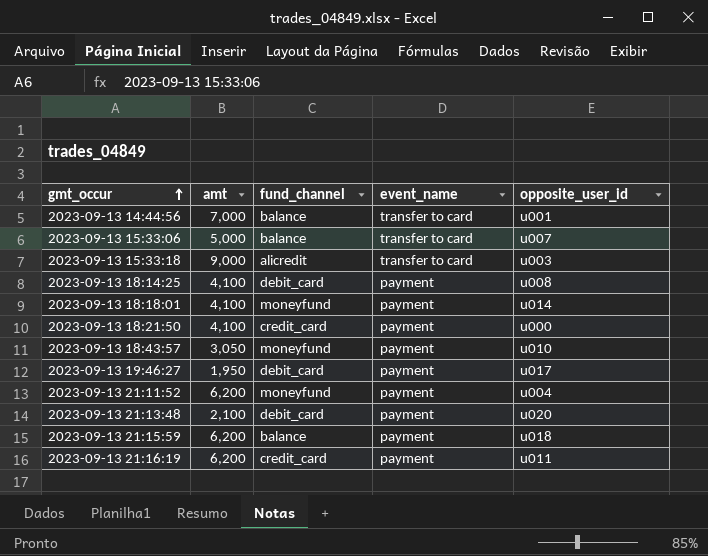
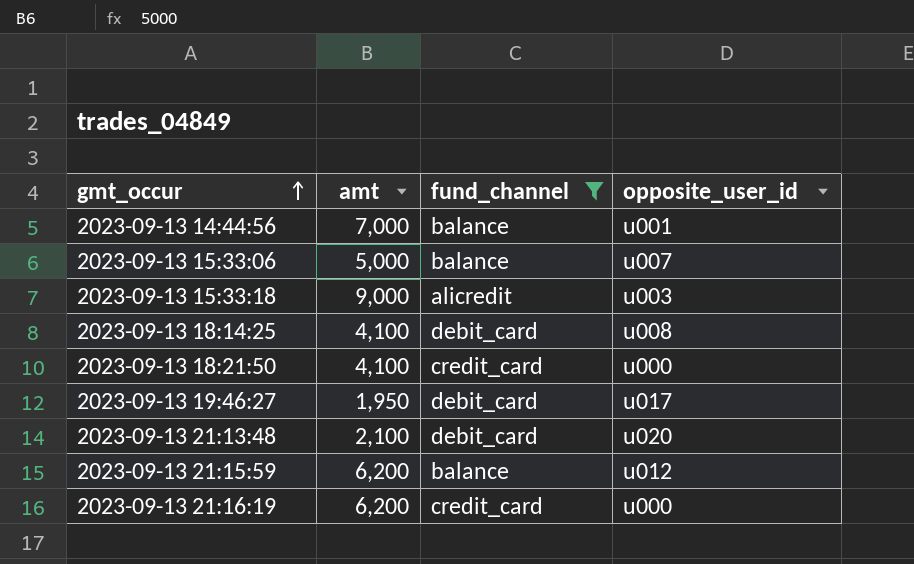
filter: none -> fund_channel != moneyfund
column event_name | position: 4 -> none
2023-09-13 21:15:59 | opposite_user_id: u018 -> u012
2023-09-13 21:16:19 | opposite_user_id: u011 -> u000

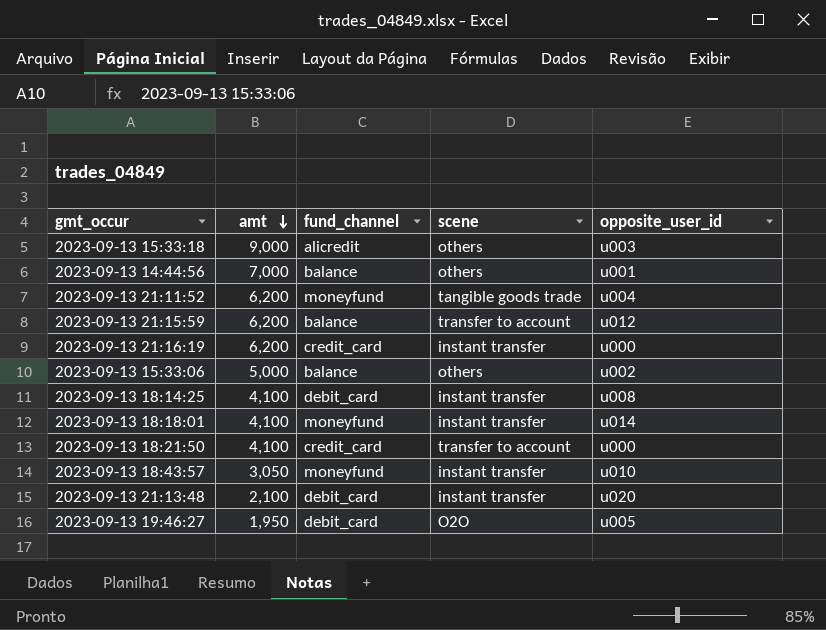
filter: fund_channel != moneyfund -> none
row order: gmt_occur ascending -> amt descending
column scene | position: none -> 4
2023-09-13 15:33:06 | opposite_user_id: u007 -> u002
2023-09-13 19:46:27 | opposite_user_id: u017 -> u005

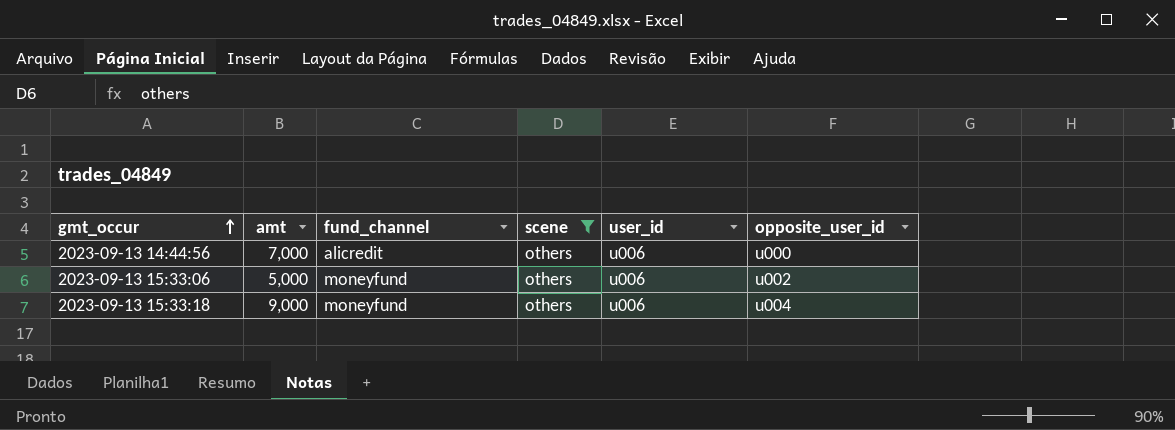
filter: none -> scene = others
row order: amt descending -> gmt_occur ascending
column user_id | position: none -> 5
2023-09-13 14:44:56 | fund_channel: balance -> alicredit
2023-09-13 14:44:56 | opposite_user_id: u001 -> u000
2023-09-13 15:33:06 | fund_channel: balance -> moneyfund
2023-09-13 15:33:18 | fund_channel: alicredit -> moneyfund
2023-09-13 15:33:18 | opposite_user_id: u003 -> u004

